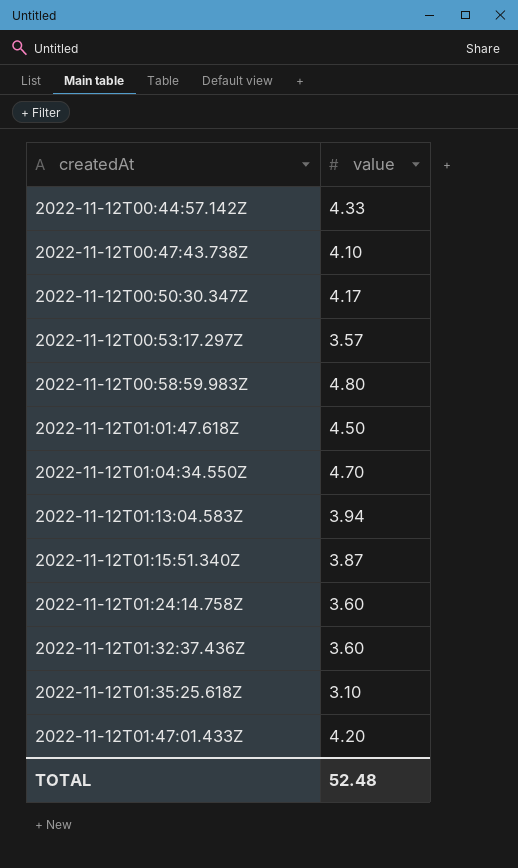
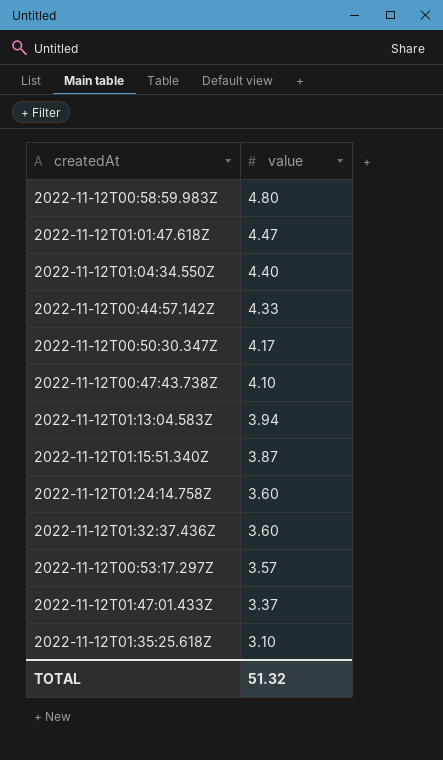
row order: createdAt ascending -> value descending
2022-11-12T01:01:47.618Z | value: 4.50 -> 4.47
2022-11-12T01:04:34.550Z | value: 4.70 -> 4.40
2022-11-12T01:47:01.433Z | value: 4.20 -> 3.37
TOTAL | value: 52.48 -> 51.32

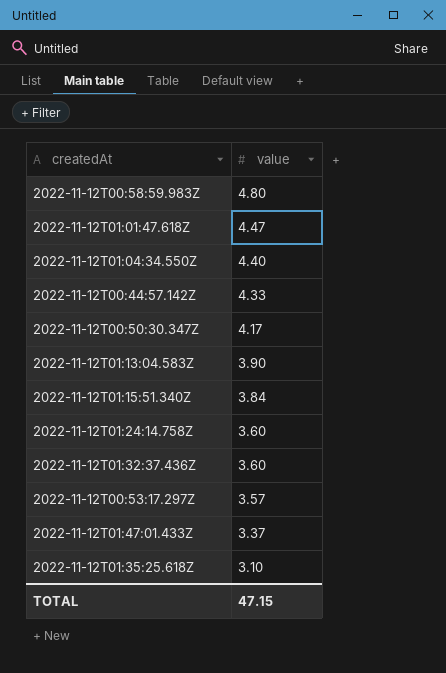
row 2022-11-12T00:47:43.738Z: 4.10 -> none
2022-11-12T01:13:04.583Z | value: 3.94 -> 3.90
2022-11-12T01:15:51.340Z | value: 3.87 -> 3.84
TOTAL | value: 51.32 -> 47.15

